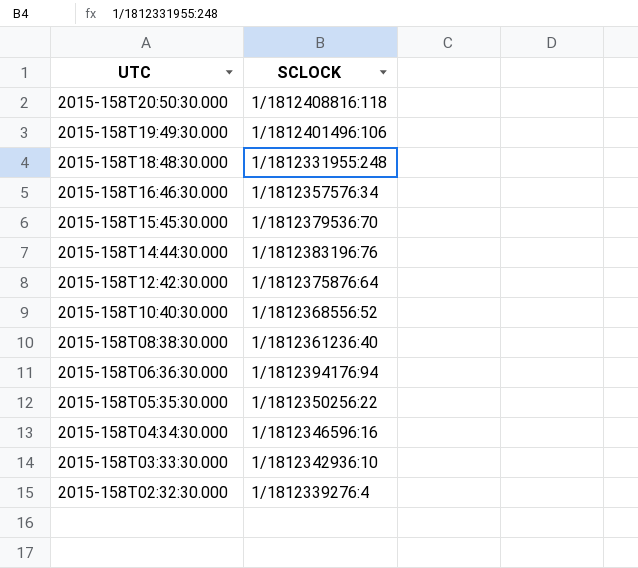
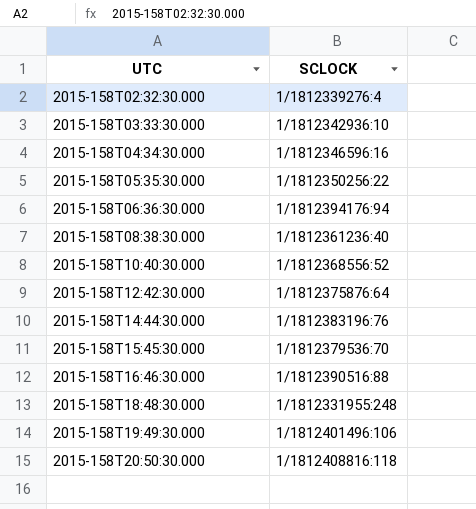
row order: UTC descending -> UTC ascending
2015-158T16:46:30.000 | SCLOCK: 1/1812357576:34 -> 1/1812390516:88

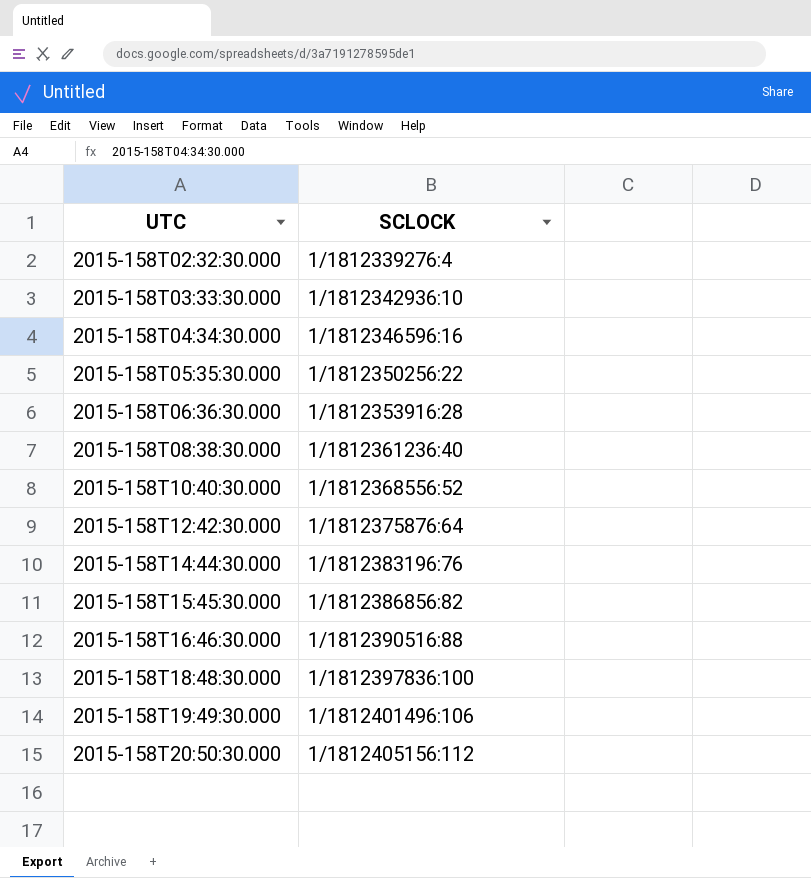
2015-158T06:36:30.000 | SCLOCK: 1/1812394176:94 -> 1/1812353916:28
2015-158T15:45:30.000 | SCLOCK: 1/1812379536:70 -> 1/1812386856:82
2015-158T18:48:30.000 | SCLOCK: 1/1812331955:248 -> 1/1812397836:100
2015-158T20:50:30.000 | SCLOCK: 1/1812408816:118 -> 1/1812405156:112

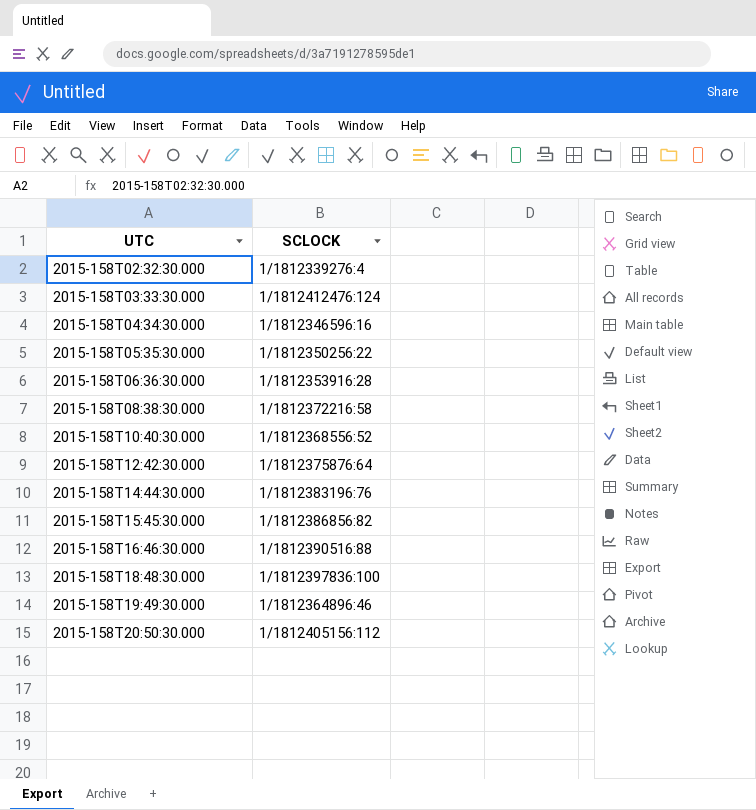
2015-158T03:33:30.000 | SCLOCK: 1/1812342936:10 -> 1/1812412476:124
2015-158T08:38:30.000 | SCLOCK: 1/1812361236:40 -> 1/1812372216:58
2015-158T19:49:30.000 | SCLOCK: 1/1812401496:106 -> 1/1812364896:46

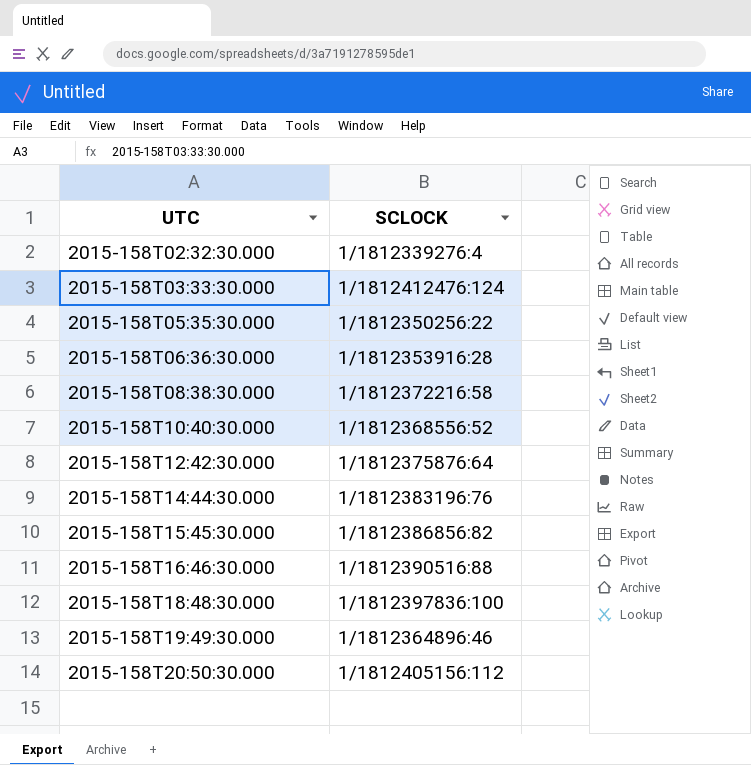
row 2015-158T04:34:30.000: 1/1812346596:16 -> none

